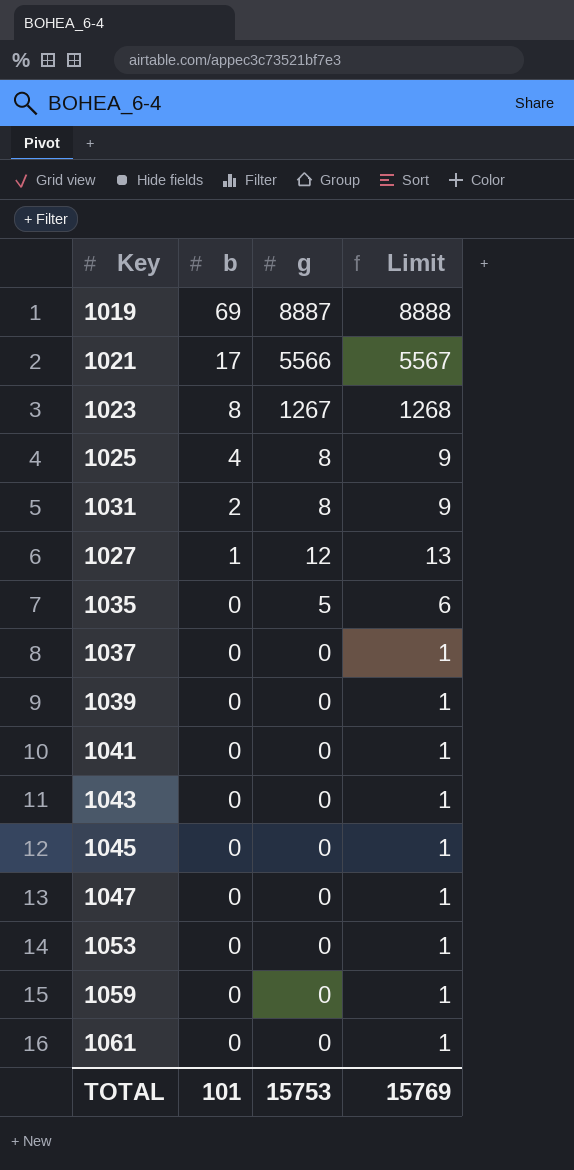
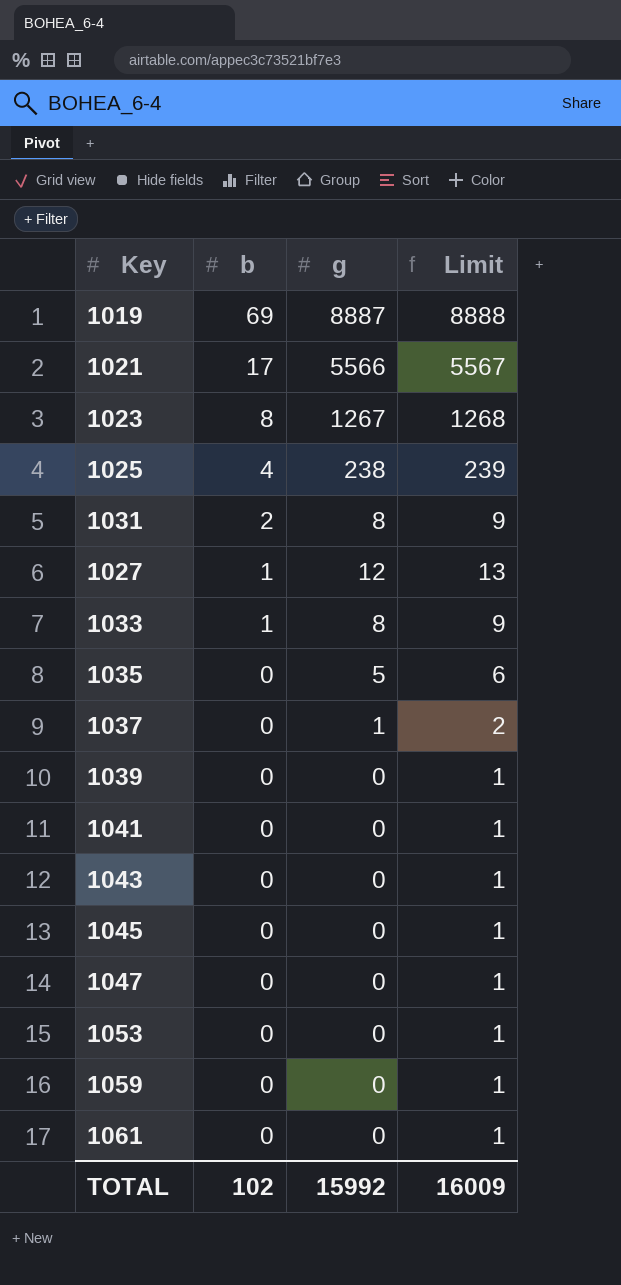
1025 | g: 8 -> 238
1025 | Limit: 9 -> 239
row 1033: none -> 1 | 8 | 9
1037 | g: 0 -> 1
1037 | Limit: 1 -> 2
TOTAL | b: 101 -> 102
TOTAL | g: 15753 -> 15992
TOTAL | Limit: 15769 -> 16009

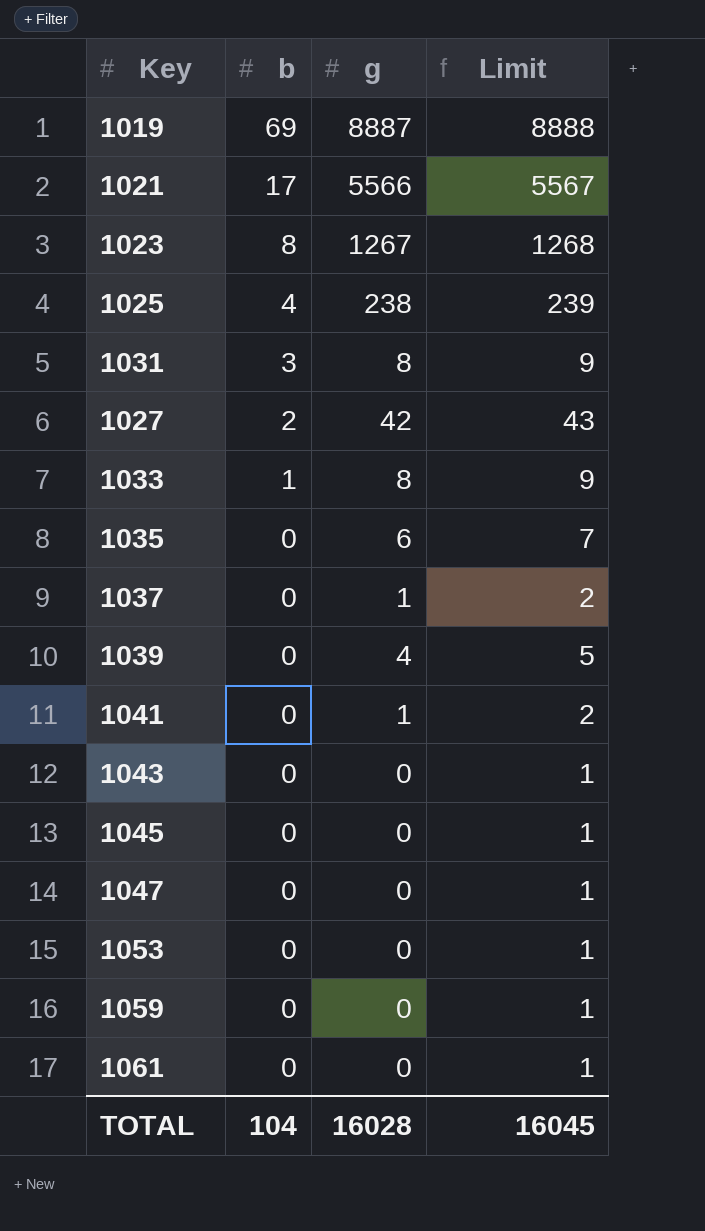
1031 | b: 2 -> 3
1027 | b: 1 -> 2
1027 | g: 12 -> 42
1027 | Limit: 13 -> 43
1035 | g: 5 -> 6
1035 | Limit: 6 -> 7
1039 | g: 0 -> 4
1039 | Limit: 1 -> 5
1041 | g: 0 -> 1
1041 | Limit: 1 -> 2
TOTAL | b: 102 -> 104
TOTAL | g: 15992 -> 16028
TOTAL | Limit: 16009 -> 16045

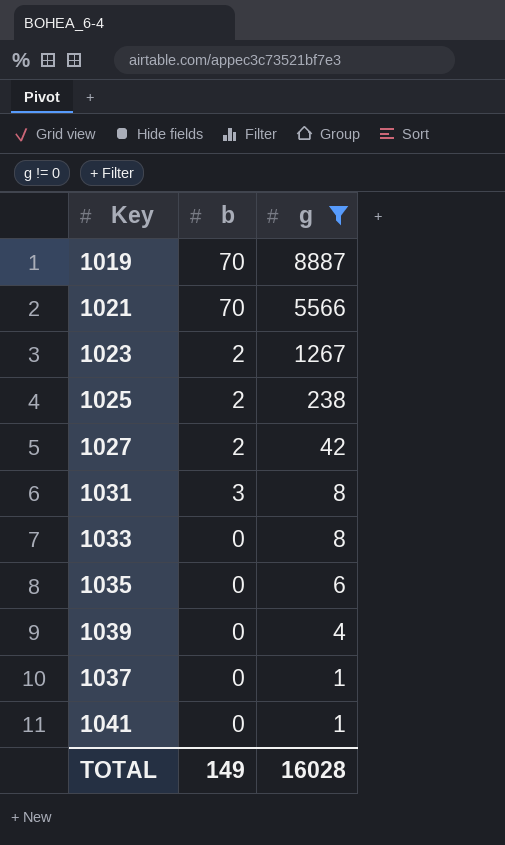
filter: none -> g != 0
row order: b descending -> g descending
column Limit | formula: [g] + 1 -> none
1019 | b: 69 -> 70
1021 | b: 17 -> 70
1023 | b: 8 -> 2
1025 | b: 4 -> 2
1033 | b: 1 -> 0
TOTAL | b: 104 -> 149

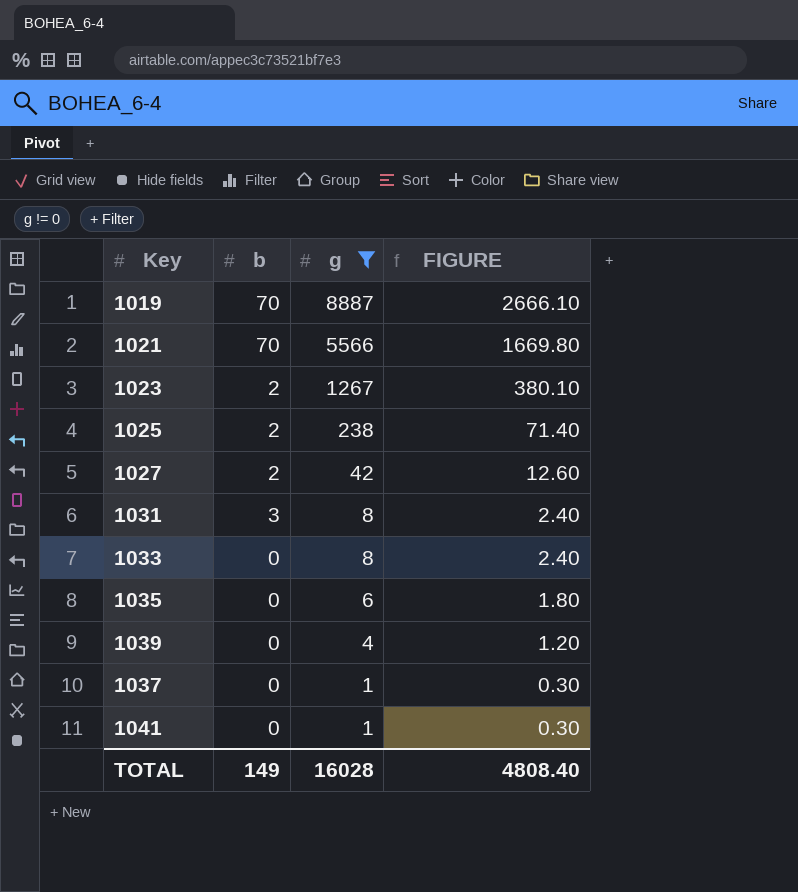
column FIGURE | formula: none -> [g] * 0.3

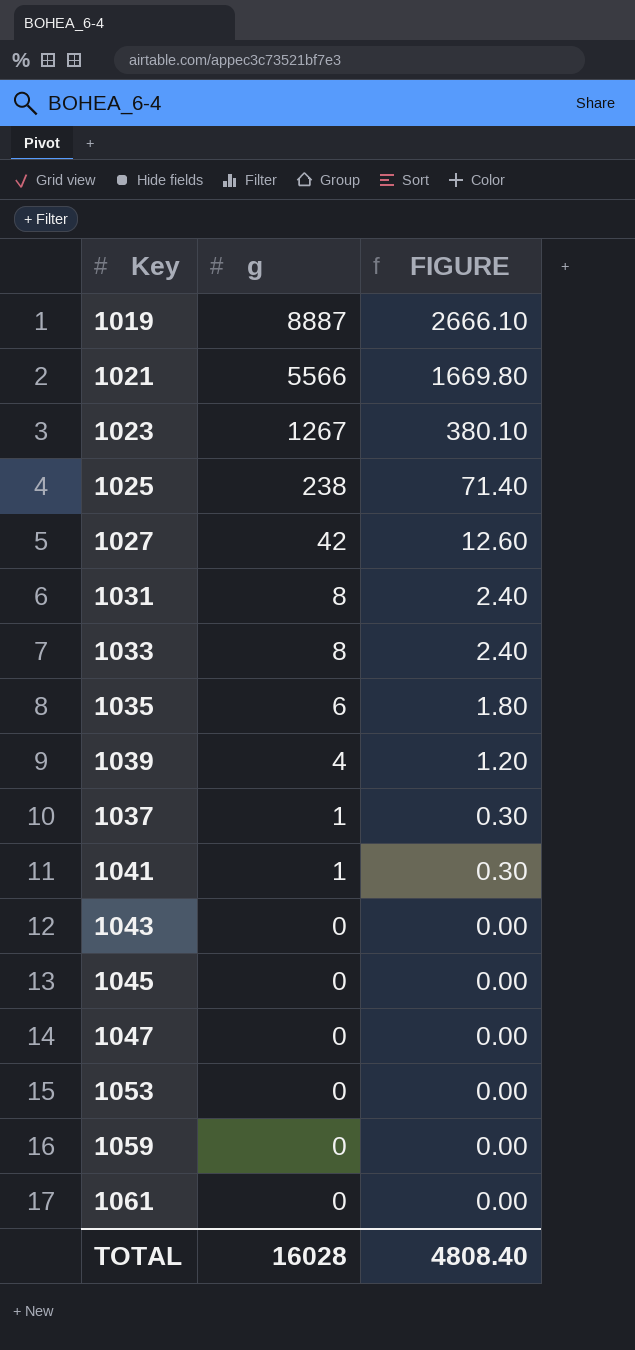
filter: g != 0 -> none
column b | position: 2 -> none

